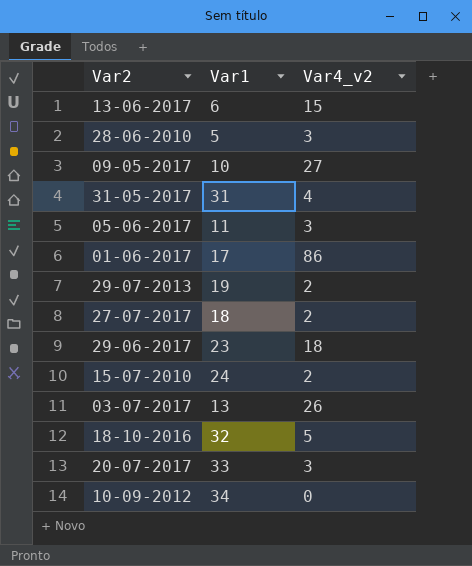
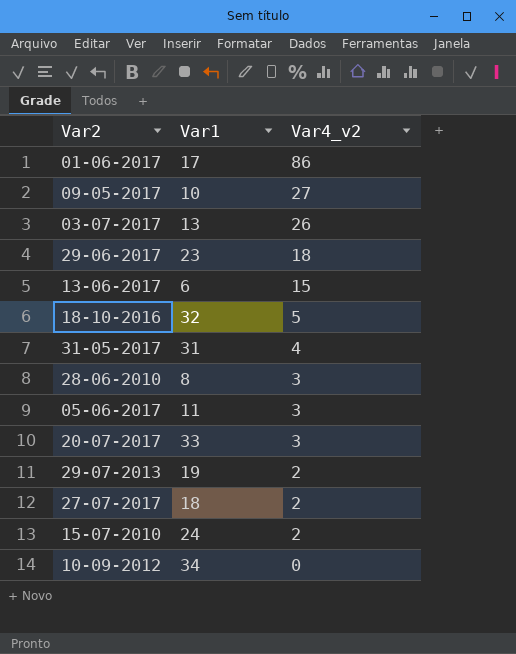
row order: none -> Var4_v2 descending
28-06-2010 | Var1: 5 -> 8

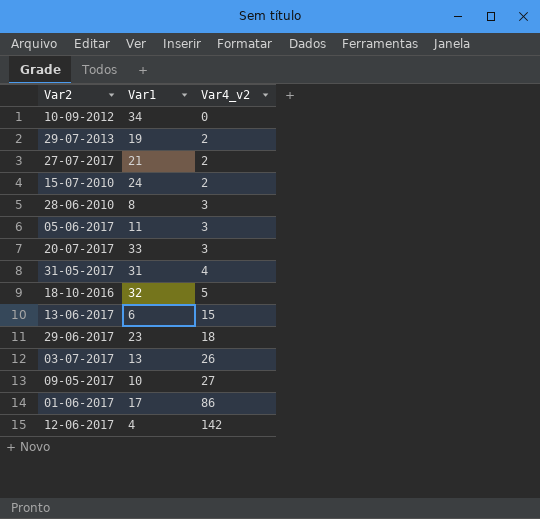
row order: Var4_v2 descending -> Var4_v2 ascending
27-07-2017 | Var1: 18 -> 21
row 12-06-2017: none -> 4 | 142

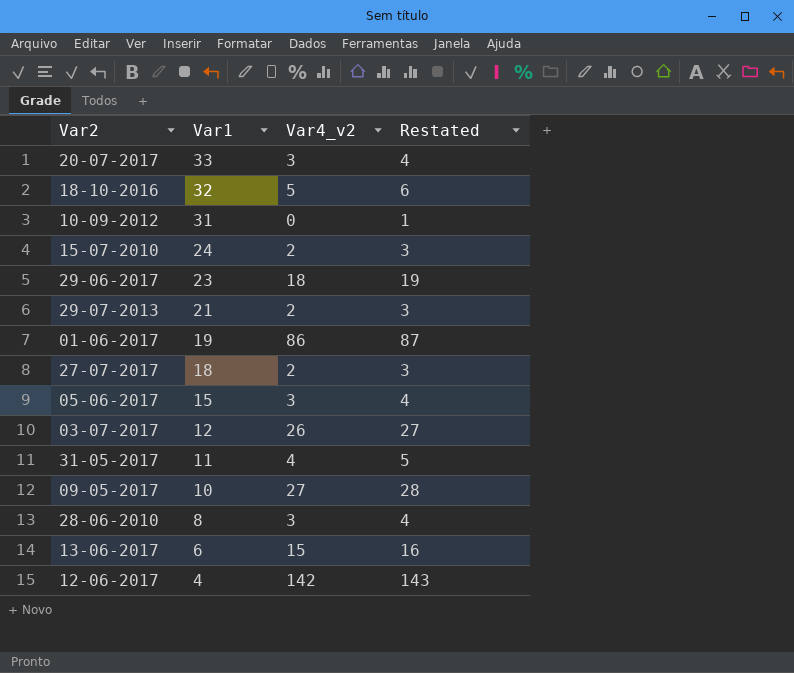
row order: Var4_v2 ascending -> Var1 descending
column Restated | formula: none -> [Var4_v2] + 1
10-09-2012 | Var1: 34 -> 31
29-07-2013 | Var1: 19 -> 21
01-06-2017 | Var1: 17 -> 19
27-07-2017 | Var1: 21 -> 18
05-06-2017 | Var1: 11 -> 15
03-07-2017 | Var1: 13 -> 12
31-05-2017 | Var1: 31 -> 11

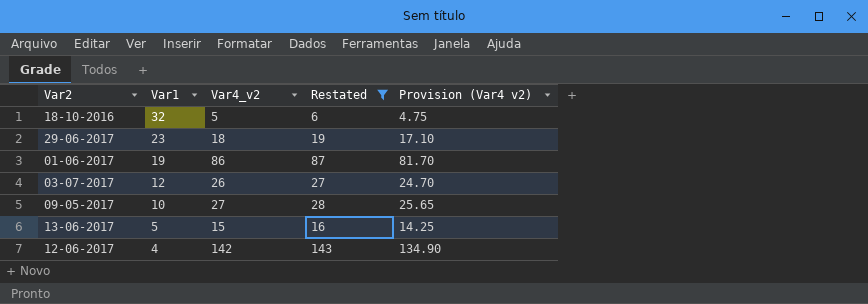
filter: none -> Restated >= 6
column Provision (Var4 v2) | formula: none -> [Var4_v2] * 0.95
13-06-2017 | Var1: 6 -> 5

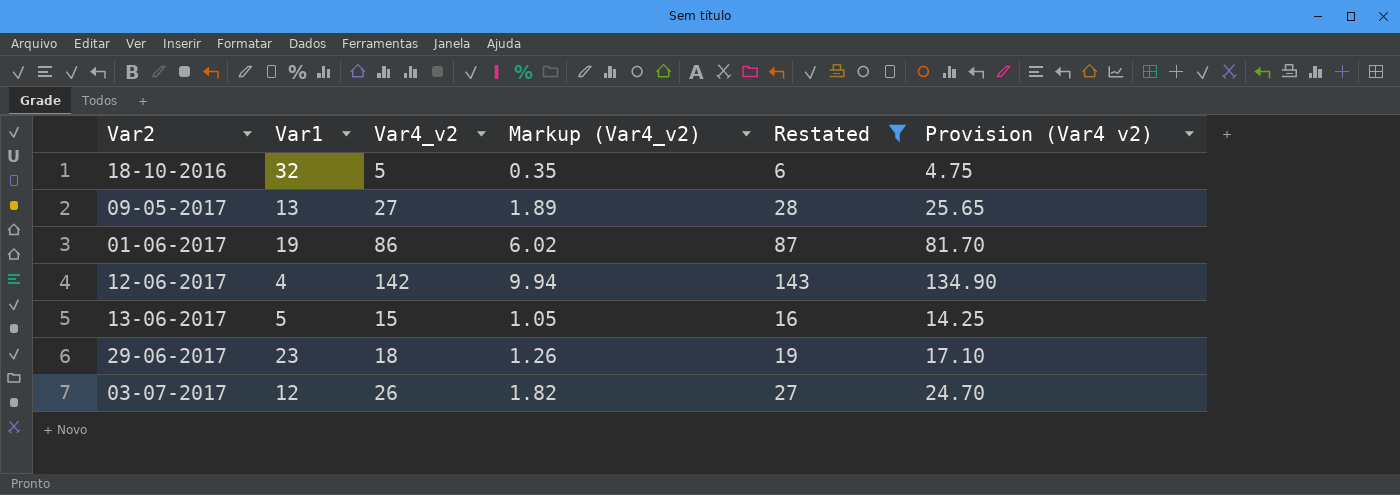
row order: Var1 descending -> Var2 ascending
column Markup (Var4_v2) | formula: none -> [Var4_v2] * 0.07
09-05-2017 | Var1: 10 -> 13

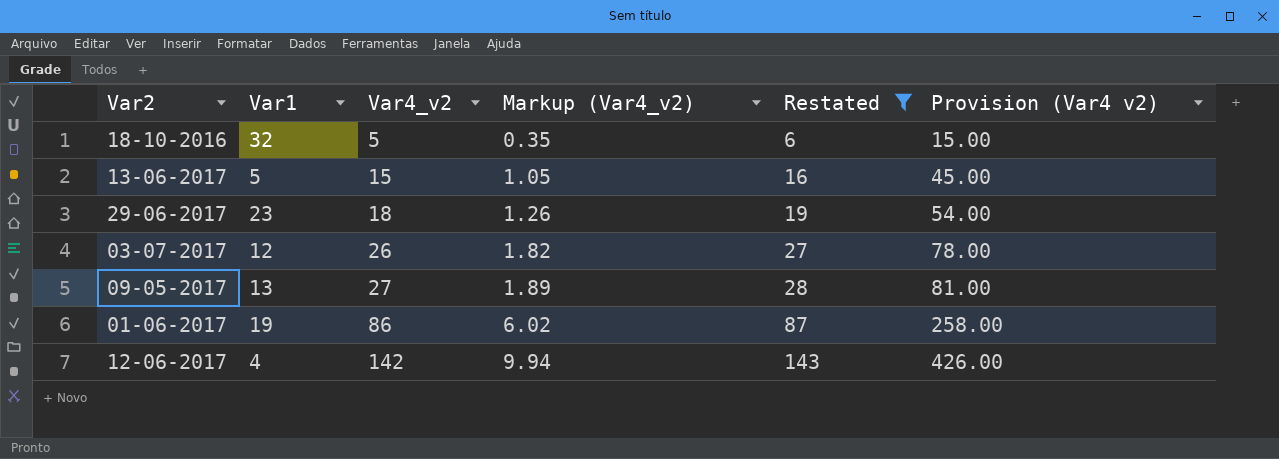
row order: Var2 ascending -> Var4_v2 ascending
column Provision (Var4 v2) | formula: [Var4_v2] * 0.95 -> [Var4_v2] * 3

